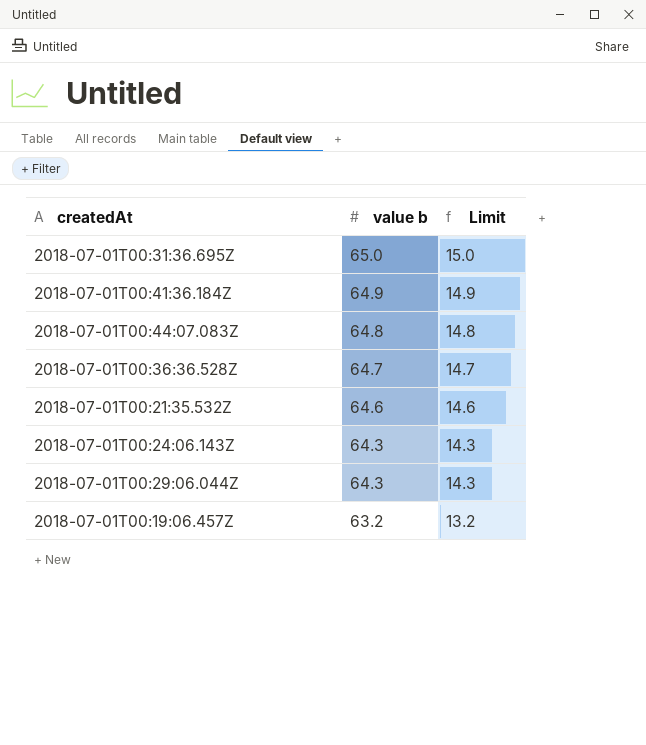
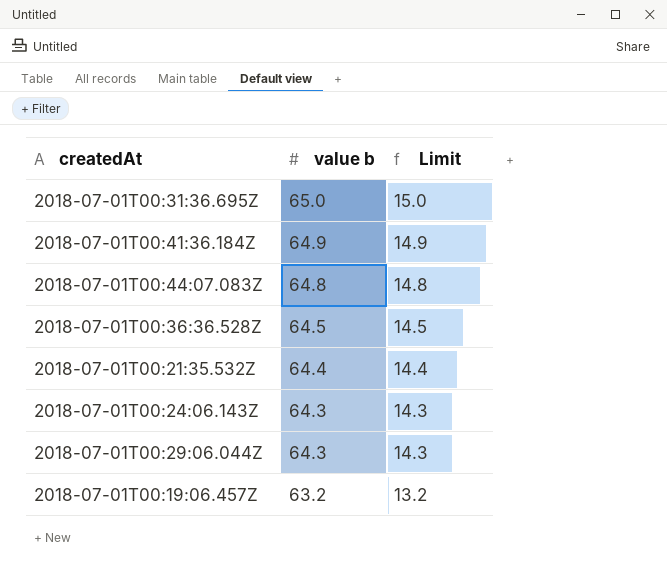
2018-07-01T00:36:36.528Z | value b: 64.7 -> 64.5
2018-07-01T00:36:36.528Z | Limit: 14.7 -> 14.5
2018-07-01T00:21:35.532Z | value b: 64.6 -> 64.4
2018-07-01T00:21:35.532Z | Limit: 14.6 -> 14.4

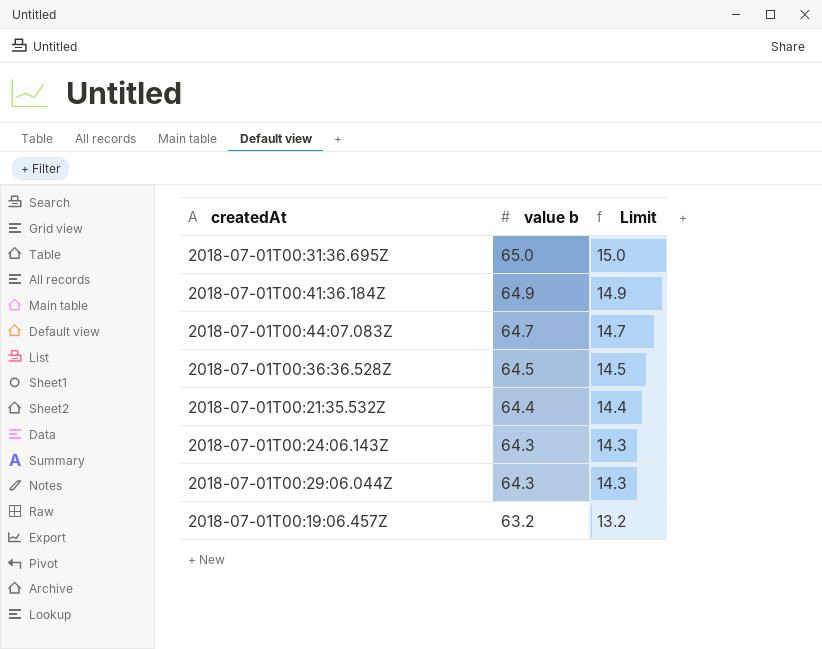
2018-07-01T00:44:07.083Z | value b: 64.8 -> 64.7
2018-07-01T00:44:07.083Z | Limit: 14.8 -> 14.7

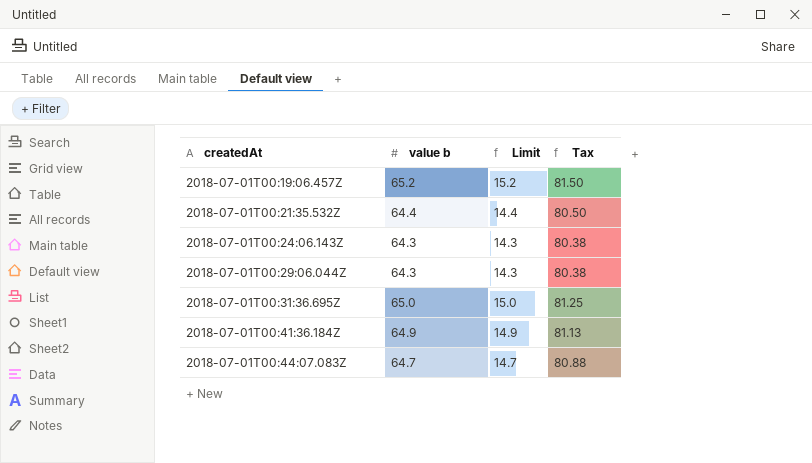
row order: value b descending -> createdAt ascending
column Tax | formula: none -> [value b] * 1.25
row 2018-07-01T00:36:36.528Z: 64.5 | 14.5 -> none
2018-07-01T00:19:06.457Z | value b: 63.2 -> 65.2
2018-07-01T00:19:06.457Z | Limit: 13.2 -> 15.2

